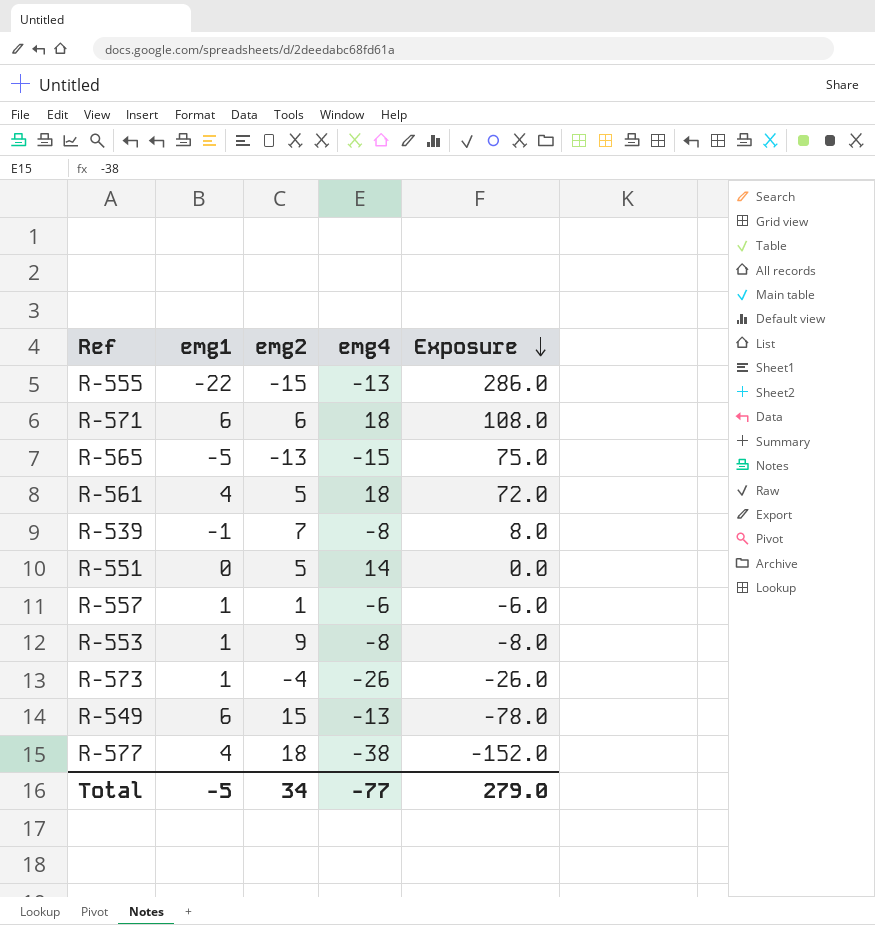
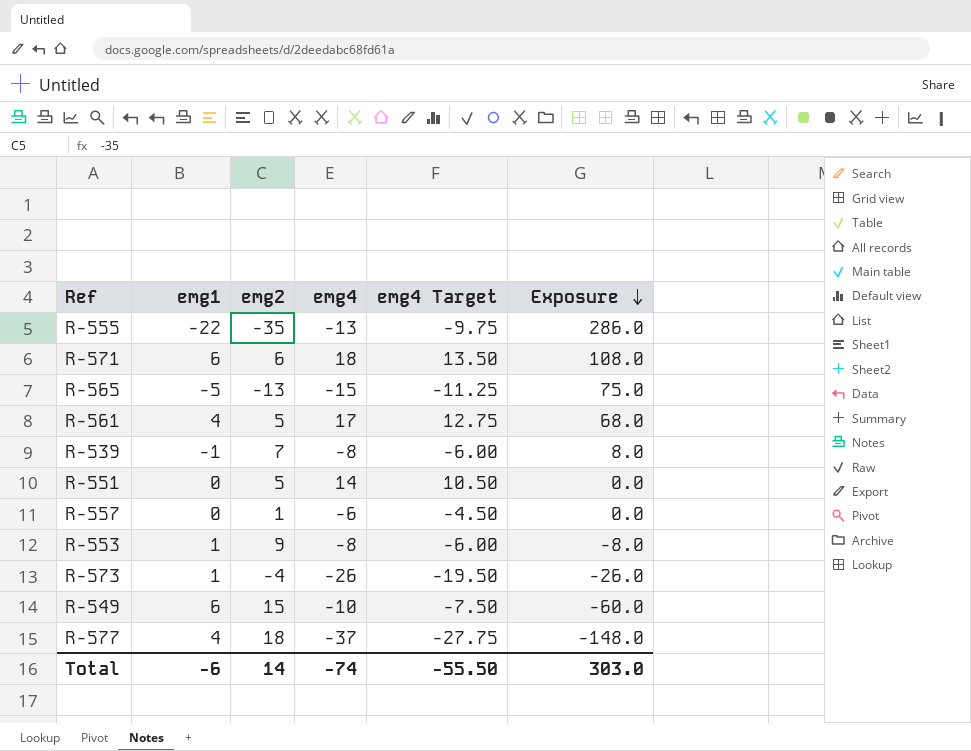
column emg4 Target | formula: none -> [emg4] * 0.75
R-555 | emg2: -15 -> -35
R-561 | emg4: 18 -> 17
R-561 | Exposure: 72.0 -> 68.0
R-557 | emg1: 1 -> 0
R-557 | Exposure: -6.0 -> 0.0
R-549 | emg4: -13 -> -10
R-549 | Exposure: -78.0 -> -60.0
R-577 | emg4: -38 -> -37
R-577 | Exposure: -152.0 -> -148.0
Total | emg1: -5 -> -6
Total | emg2: 34 -> 14
Total | emg4: -77 -> -74
Total | Exposure: 279.0 -> 303.0

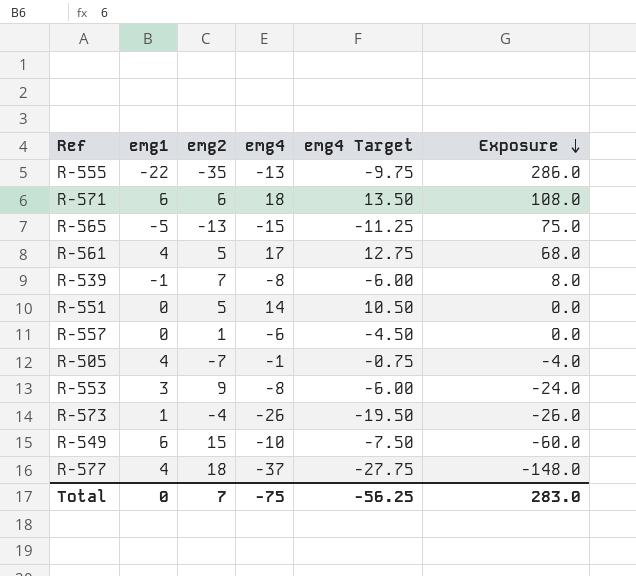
row R-505: none -> 4 | -7 | -1 | -0.75 | -4.0
R-553 | emg1: 1 -> 3
R-553 | Exposure: -8.0 -> -24.0
Total | emg1: -6 -> 0
Total | emg2: 14 -> 7
Total | emg4: -74 -> -75
Total | emg4 Target: -55.50 -> -56.25
Total | Exposure: 303.0 -> 283.0

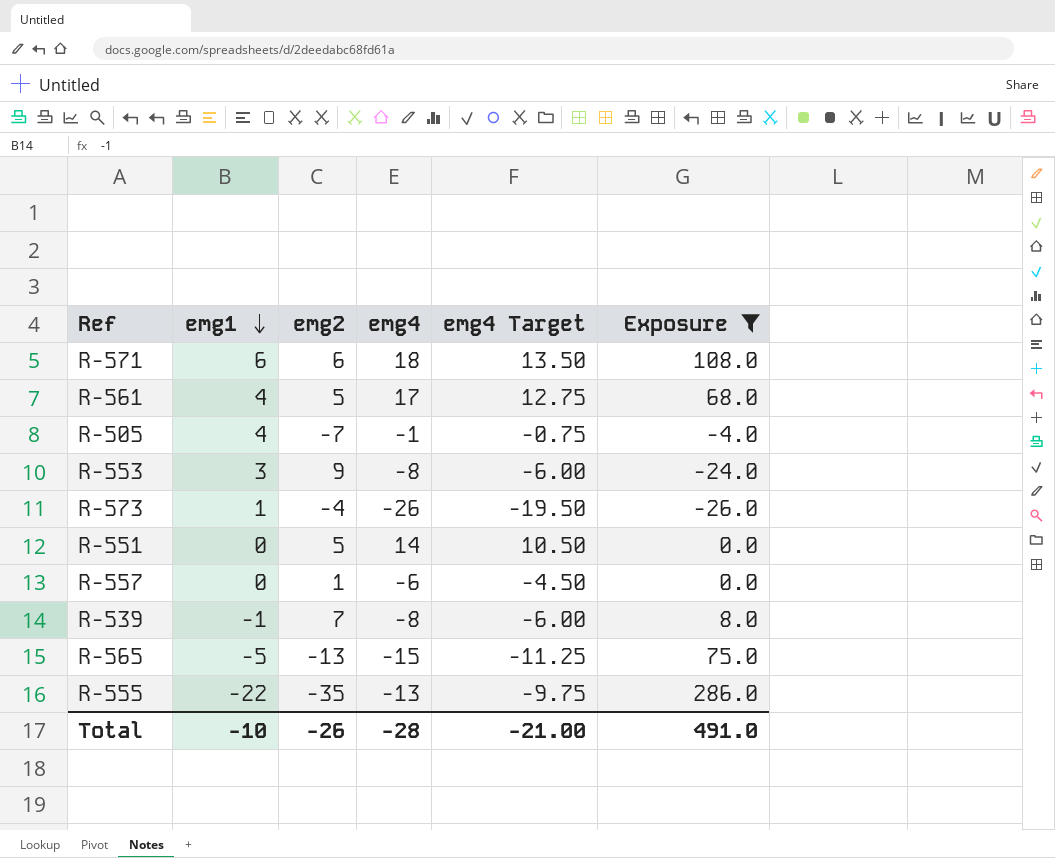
filter: none -> Exposure >= -26.0
row order: Exposure descending -> emg1 descending
Total | emg1: 0 -> -10
Total | emg2: 7 -> -26
Total | emg4: -75 -> -28
Total | emg4 Target: -56.25 -> -21.00
Total | Exposure: 283.0 -> 491.0

